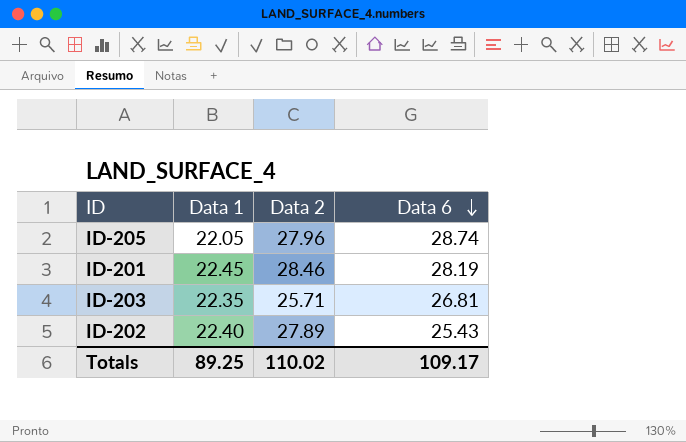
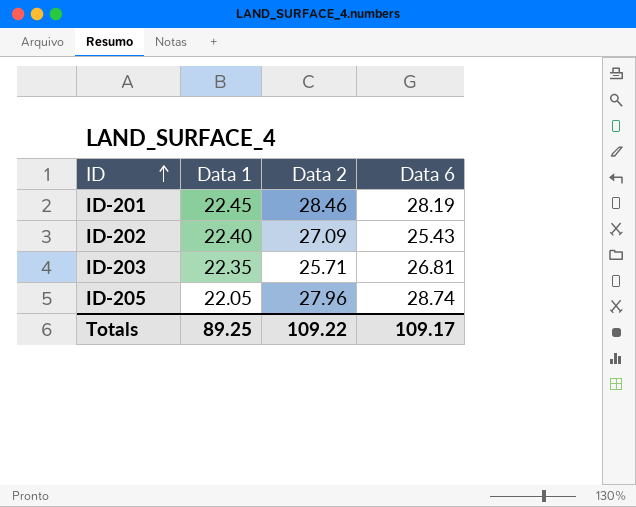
row order: Data 6 descending -> ID ascending
ID-202 | Data 2: 27.89 -> 27.09
Totals | Data 2: 110.02 -> 109.22

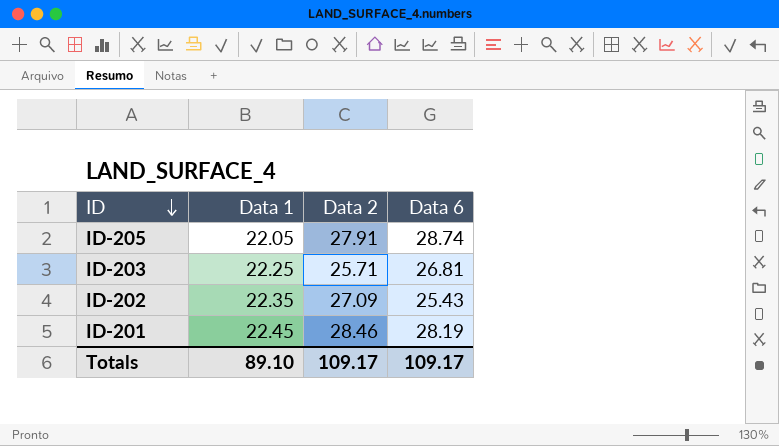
row order: ID ascending -> ID descending
ID-205 | Data 2: 27.96 -> 27.91
ID-203 | Data 1: 22.35 -> 22.25
ID-202 | Data 1: 22.40 -> 22.35
Totals | Data 1: 89.25 -> 89.10
Totals | Data 2: 109.22 -> 109.17

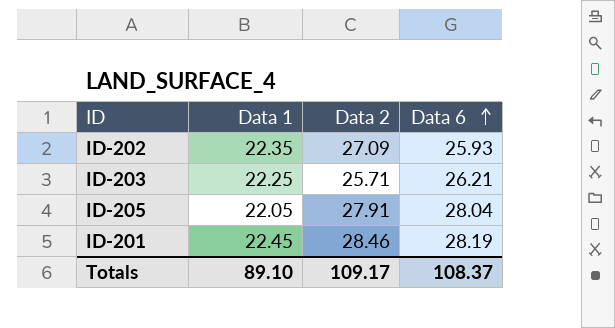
row order: ID descending -> Data 6 ascending
ID-202 | Data 6: 25.43 -> 25.93
ID-203 | Data 6: 26.81 -> 26.21
ID-205 | Data 6: 28.74 -> 28.04
Totals | Data 6: 109.17 -> 108.37

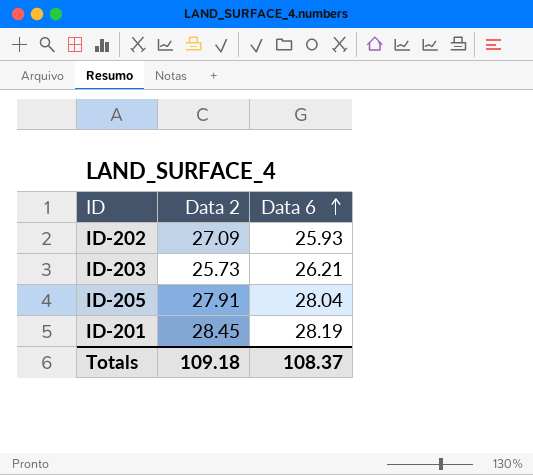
column Data 1 | position: 2 -> none
ID-203 | Data 2: 25.71 -> 25.73
ID-201 | Data 2: 28.46 -> 28.45
Totals | Data 2: 109.17 -> 109.18

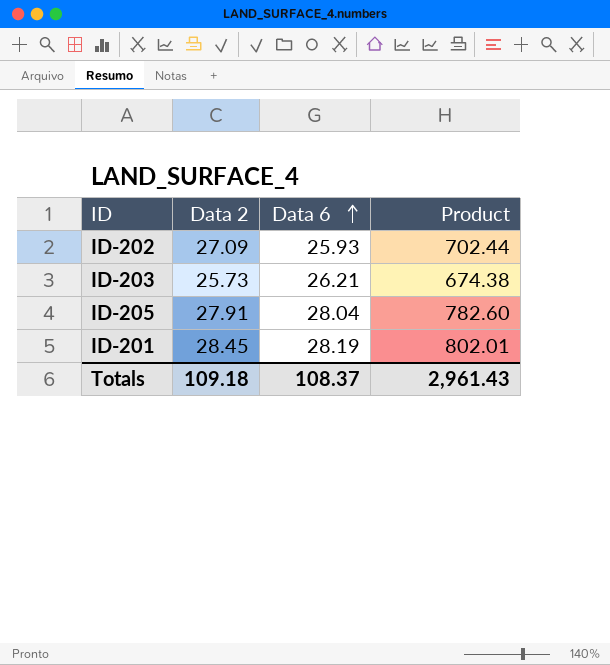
column Product | formula: none -> [Data 2] * [Data 6]

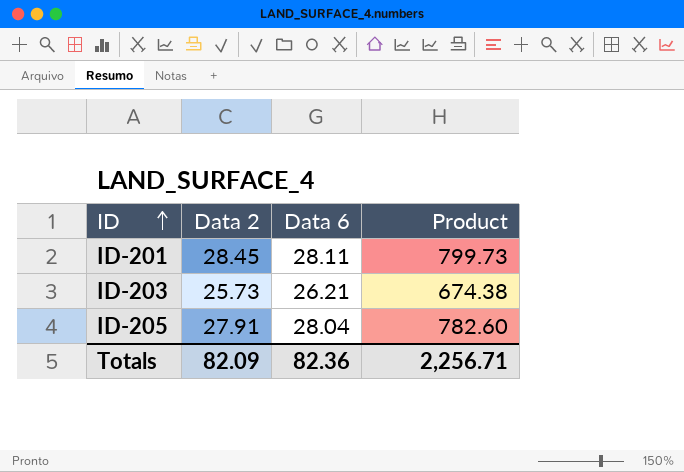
row order: Data 6 ascending -> ID ascending
row ID-202: 27.09 | 25.93 | 702.44 -> none
ID-201 | Data 6: 28.19 -> 28.11
ID-201 | Product: 802.01 -> 799.73
Totals | Data 2: 109.18 -> 82.09
Totals | Data 6: 108.37 -> 82.36
Totals | Product: 2,961.43 -> 2,256.71

